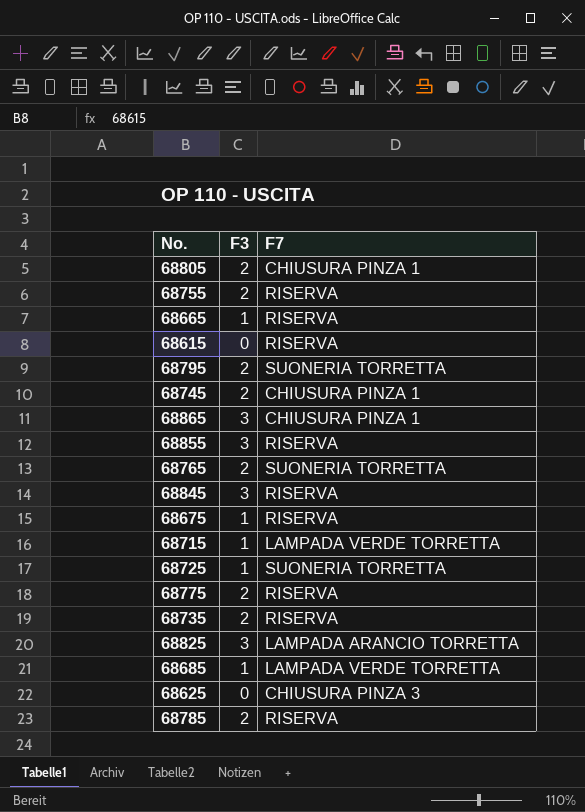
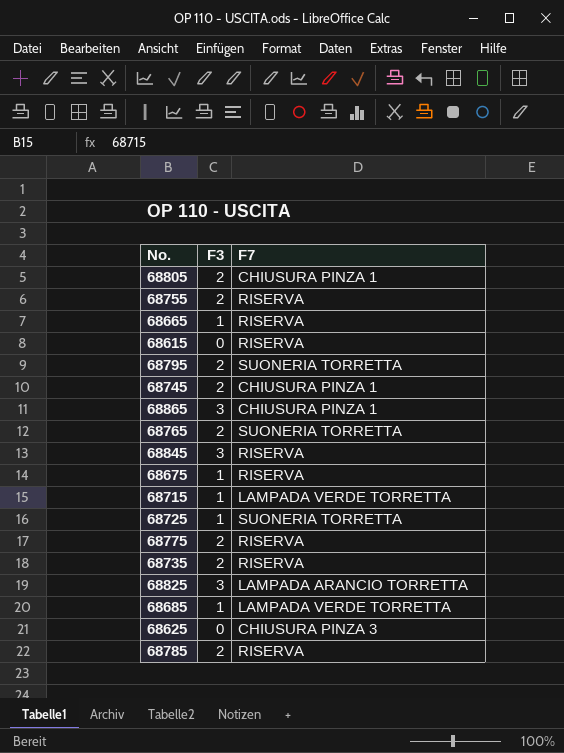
row 68855: 3 | RISERVA -> none

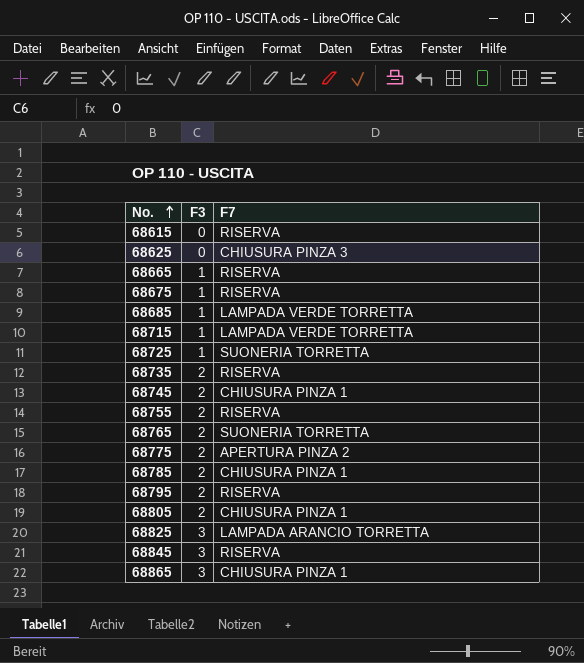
row order: none -> No. ascending
68775 | F7: RISERVA -> APERTURA PINZA 2
68785 | F7: RISERVA -> CHIUSURA PINZA 1
68795 | F7: SUONERIA TORRETTA -> RISERVA

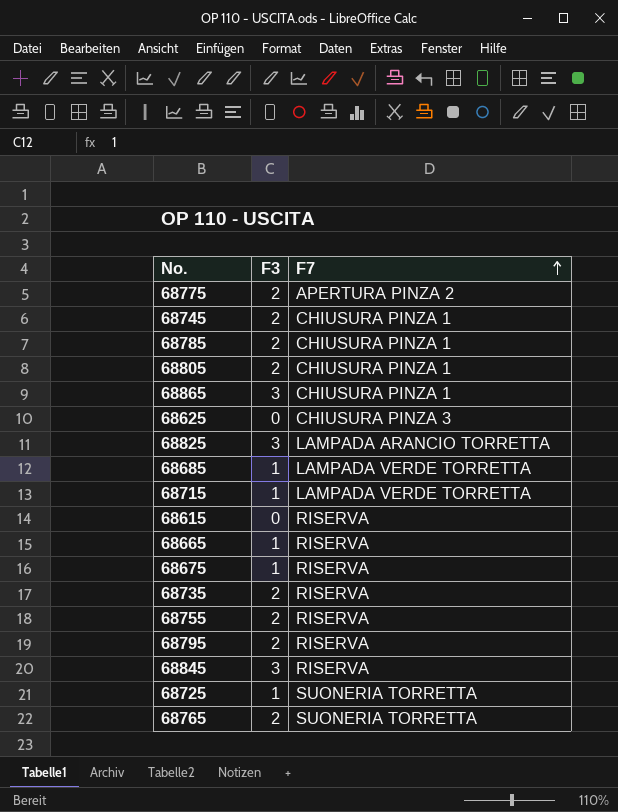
row order: No. ascending -> F7 ascending

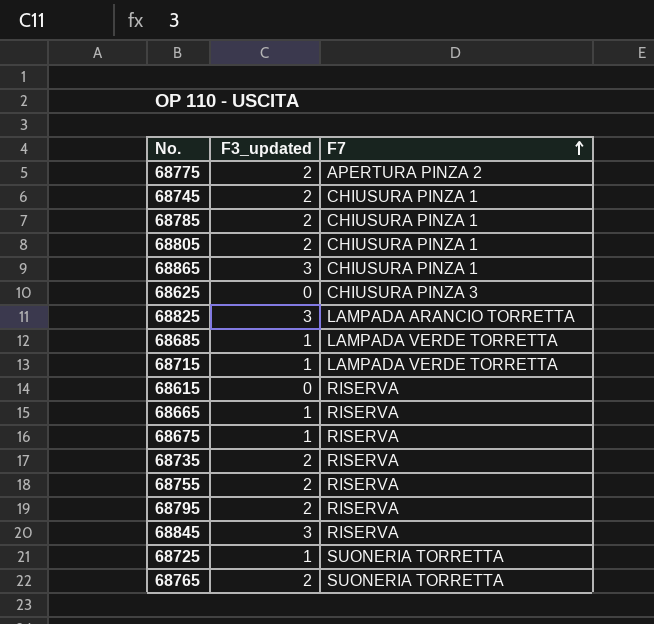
column name: F3 -> F3_updated

